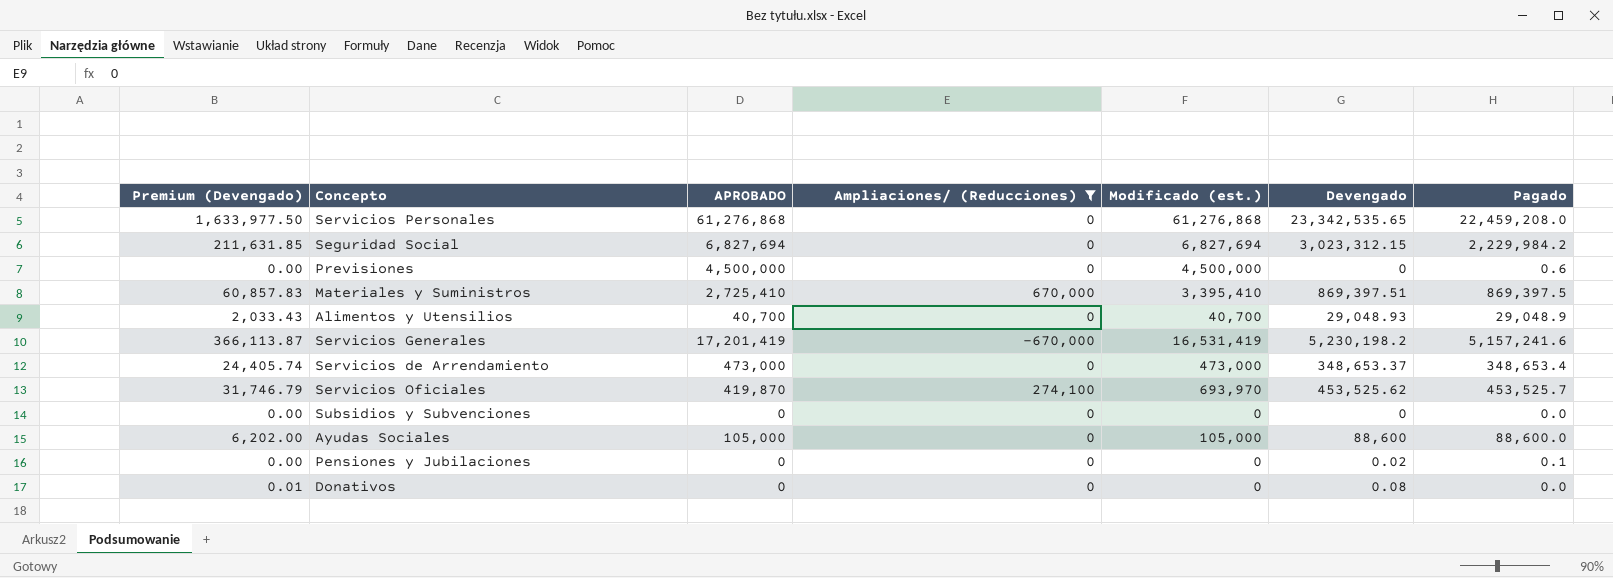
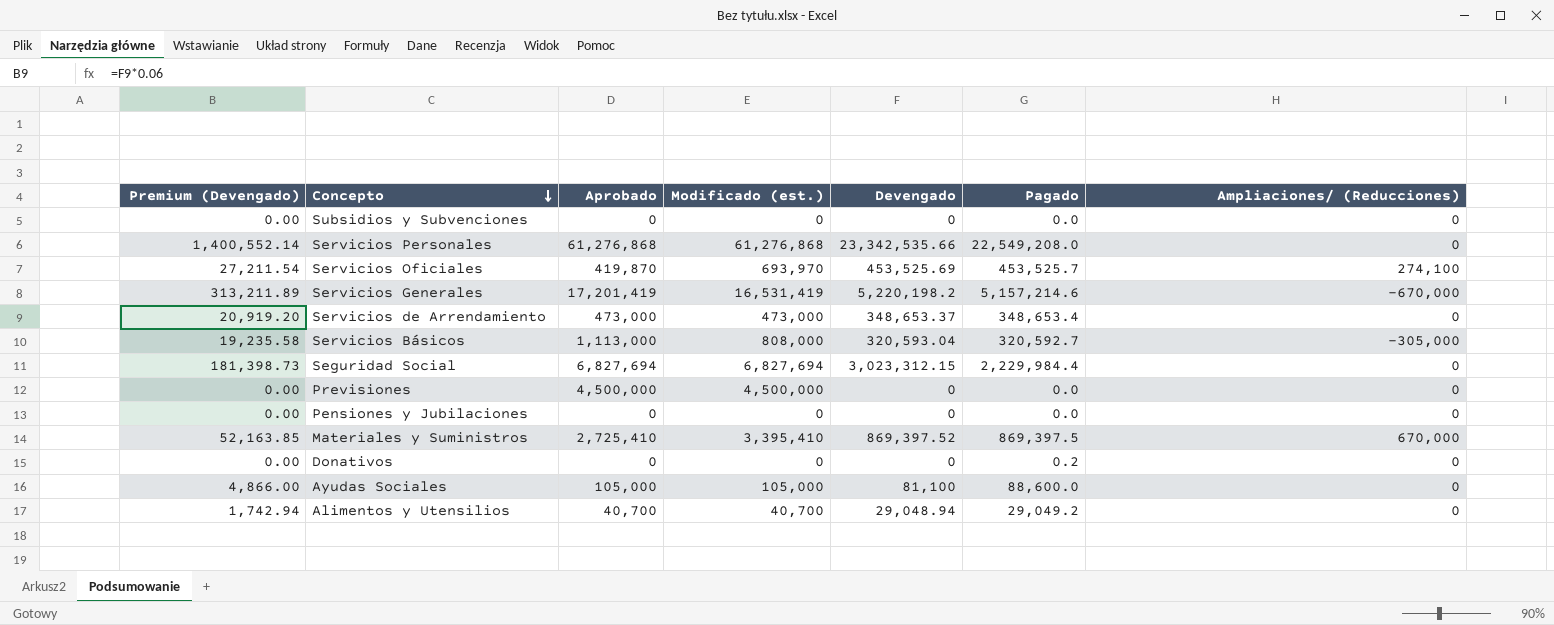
filter: Ampliaciones/ (Reducciones) != -305,000 -> none
row order: none -> Concepto descending
column Premium (Devengado) | formula: [Devengado] * 0.07 -> [Devengado] * 0.06
column name: APROBADO -> Aprobado
column Ampliaciones/ (Reducciones) | position: 4 -> 7
Servicios Personales | Devengado: 23,342,535.65 -> 23,342,535.66
Servicios Personales | Pagado: 22,459,208.0 -> 22,549,208.0
Servicios Oficiales | Devengado: 453,525.62 -> 453,525.69
Servicios Generales | Devengado: 5,230,198.2 -> 5,220,198.2
Servicios Generales | Pagado: 5,157,241.6 -> 5,157,214.6
Seguridad Social | Pagado: 2,229,984.2 -> 2,229,984.4
Previsiones | Pagado: 0.6 -> 0.0
Pensiones y Jubilaciones | Devengado: 0.02 -> 0
Pensiones y Jubilaciones | Pagado: 0.1 -> 0.0
Materiales y Suministros | Devengado: 869,397.51 -> 869,397.52
Donativos | Devengado: 0.08 -> 0
Donativos | Pagado: 0.0 -> 0.2
Ayudas Sociales | Devengado: 88,600 -> 81,100
Alimentos y Utensilios | Devengado: 29,048.93 -> 29,048.94
Alimentos y Utensilios | Pagado: 29,048.9 -> 29,049.2

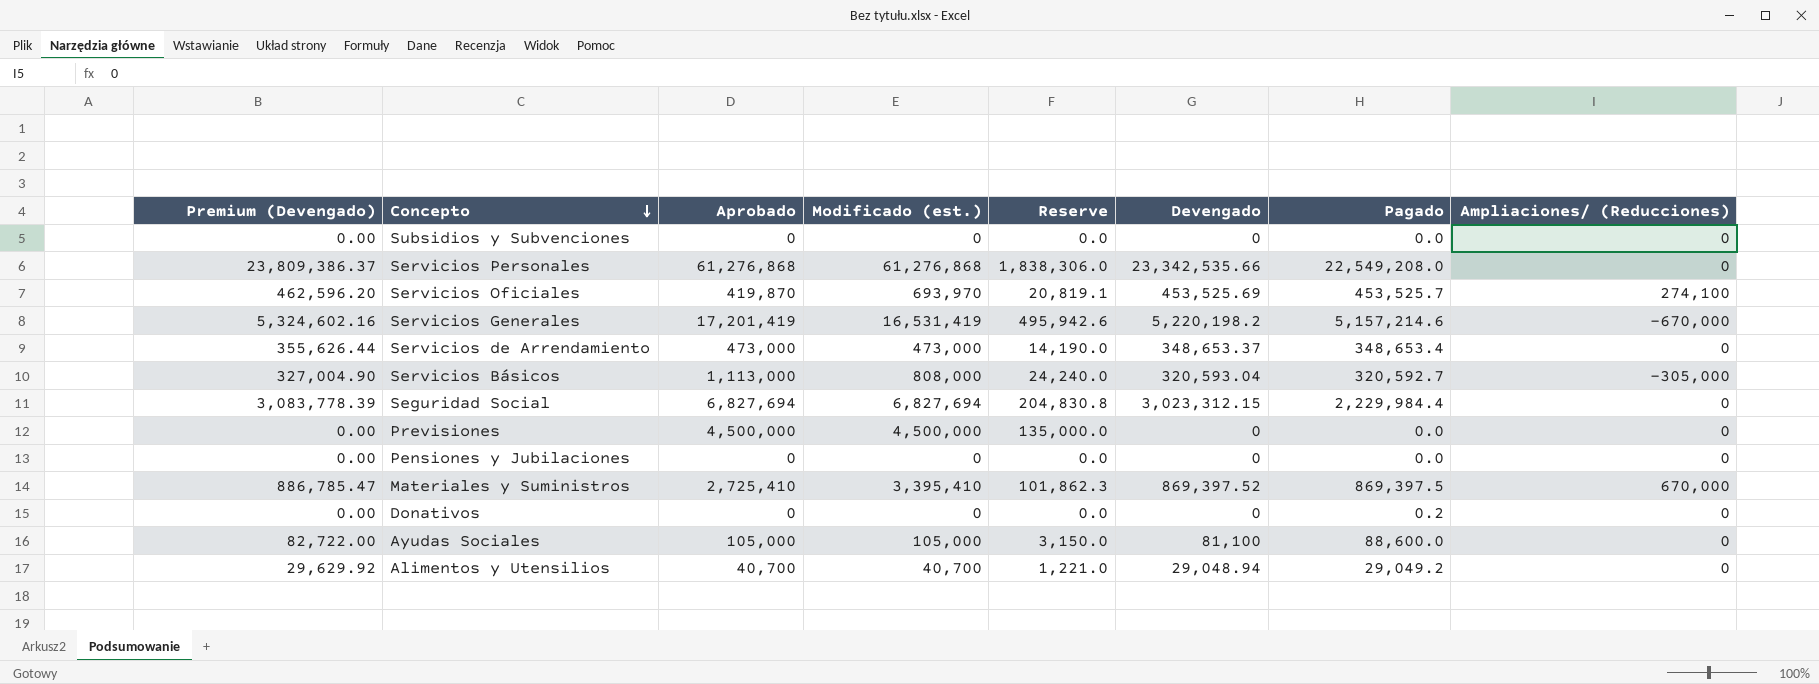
column Premium (Devengado) | formula: [Devengado] * 0.06 -> [Devengado] * 1.02
column Reserve | formula: none -> [Modificado (est.)] * 0.03

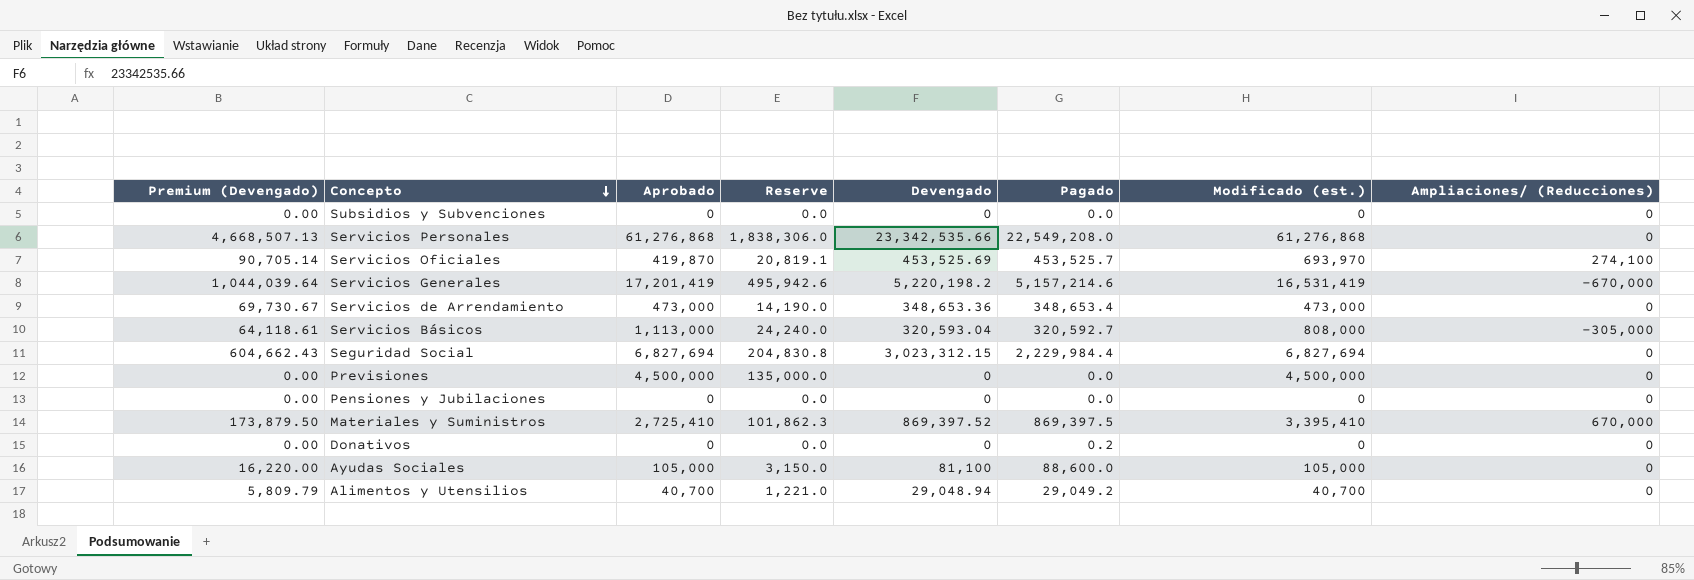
column Premium (Devengado) | formula: [Devengado] * 1.02 -> [Devengado] * 0.2
column Modificado (est.) | position: 4 -> 7
Servicios de Arrendamiento | Devengado: 348,653.37 -> 348,653.36

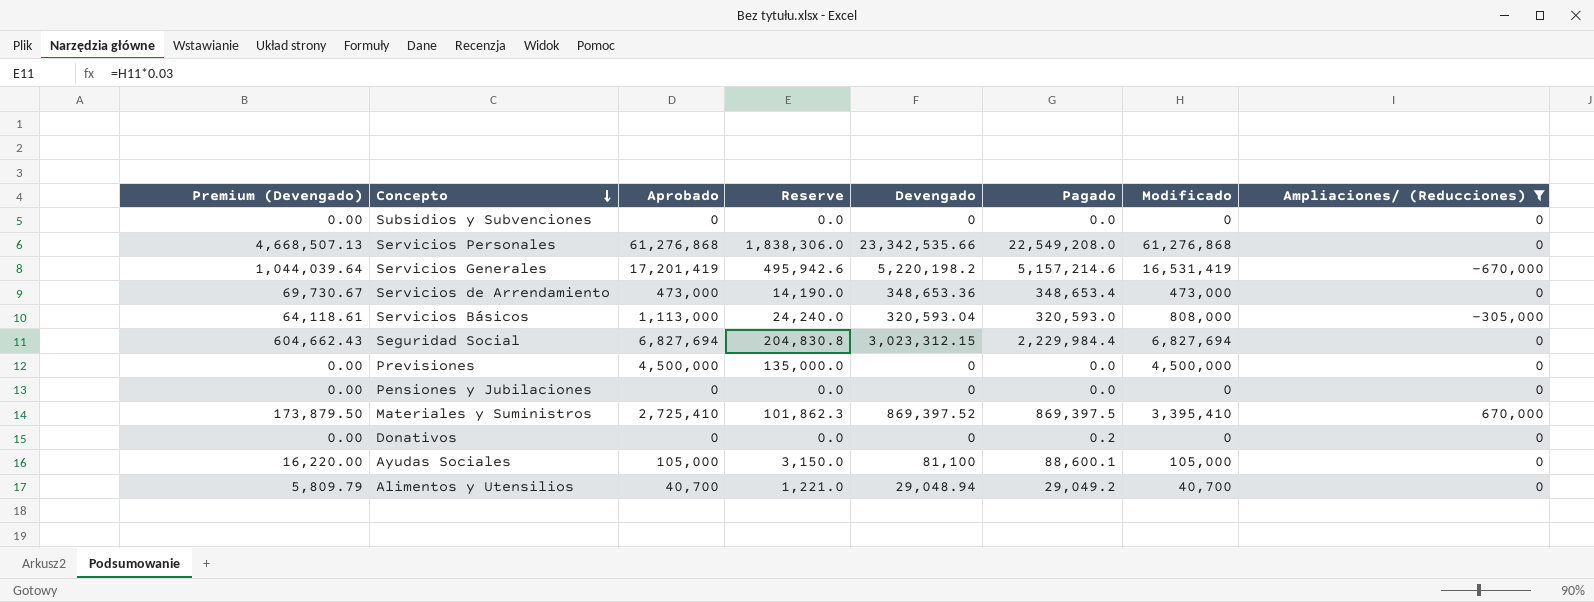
filter: none -> Ampliaciones/ (Reducciones) != 274,100
column name: Modificado (est.) -> Modificado
Servicios Básicos | Pagado: 320,592.7 -> 320,593.0
Ayudas Sociales | Pagado: 88,600.0 -> 88,600.1

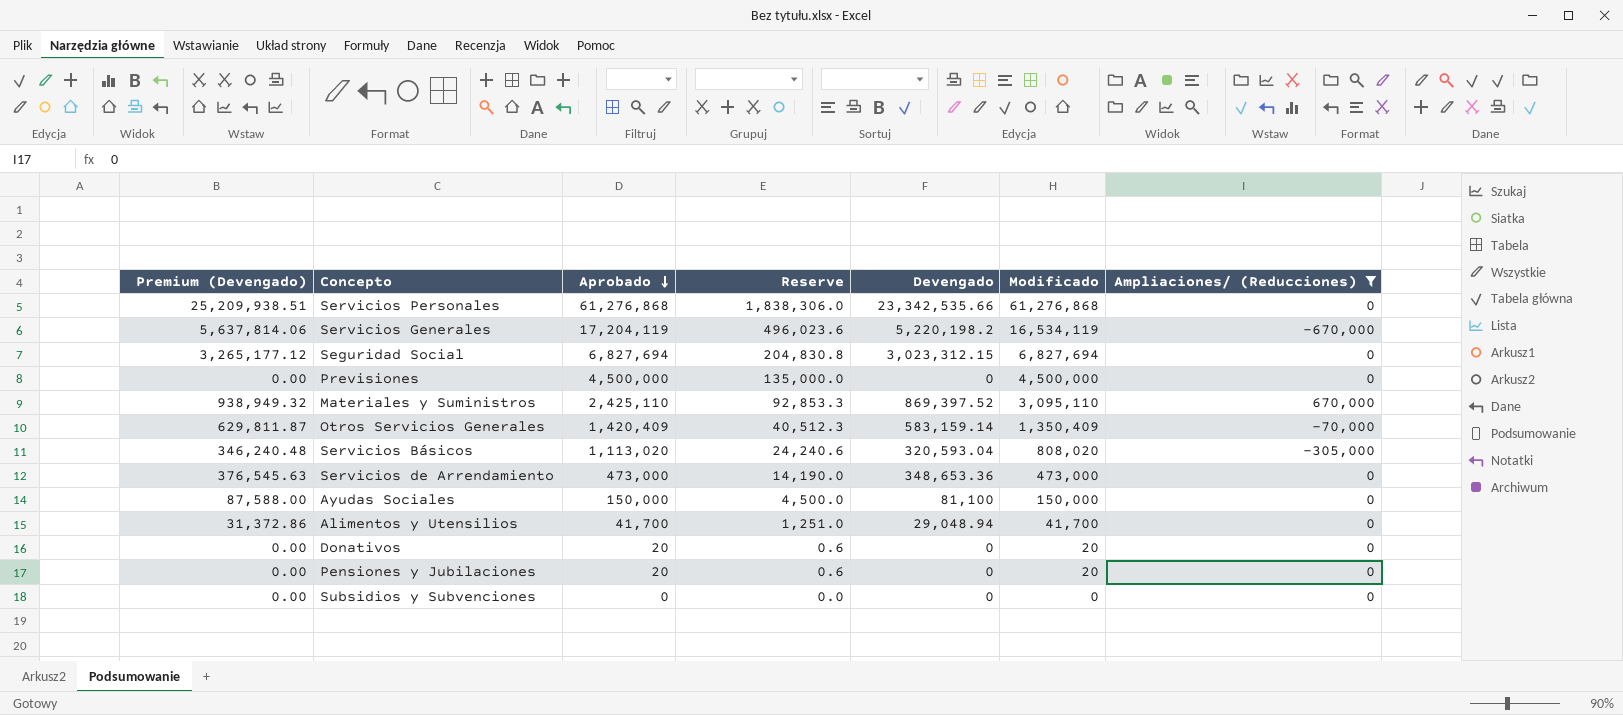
row order: Concepto descending -> Aprobado descending
column Pagado | position: 6 -> none
column Premium (Devengado) | formula: [Devengado] * 0.2 -> [Devengado] * 1.08
Servicios Generales | Aprobado: 17,201,419 -> 17,204,119
Servicios Generales | Reserve: 495,942.6 -> 496,023.6
Servicios Generales | Modificado: 16,531,419 -> 16,534,119
Materiales y Suministros | Aprobado: 2,725,410 -> 2,425,110
Materiales y Suministros | Reserve: 101,862.3 -> 92,853.3
Materiales y Suministros | Modificado: 3,395,410 -> 3,095,110
row Otros Servicios Generales: none -> 629,811.87 | 1,420,409 | 40,512.3 | 583,159.14 | 1,350,409 | -70,000
Servicios Básicos | Aprobado: 1,113,000 -> 1,113,020
Servicios Básicos | Reserve: 24,240.0 -> 24,240.6
Servicios Básicos | Modificado: 808,000 -> 808,020
Ayudas Sociales | Aprobado: 105,000 -> 150,000
Ayudas Sociales | Reserve: 3,150.0 -> 4,500.0
Ayudas Sociales | Modificado: 105,000 -> 150,000
Alimentos y Utensilios | Aprobado: 40,700 -> 41,700
Alimentos y Utensilios | Reserve: 1,221.0 -> 1,251.0
Alimentos y Utensilios | Modificado: 40,700 -> 41,700
Donativos | Aprobado: 0 -> 20
Donativos | Reserve: 0.0 -> 0.6
Donativos | Modificado: 0 -> 20
Pensiones y Jubilaciones | Aprobado: 0 -> 20
Pensiones y Jubilaciones | Reserve: 0.0 -> 0.6
Pensiones y Jubilaciones | Modificado: 0 -> 20

